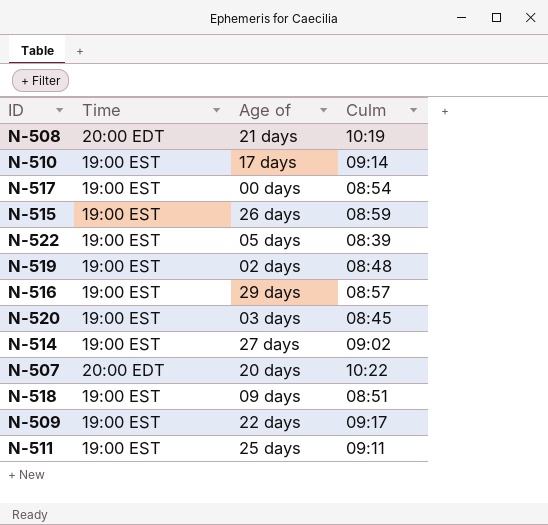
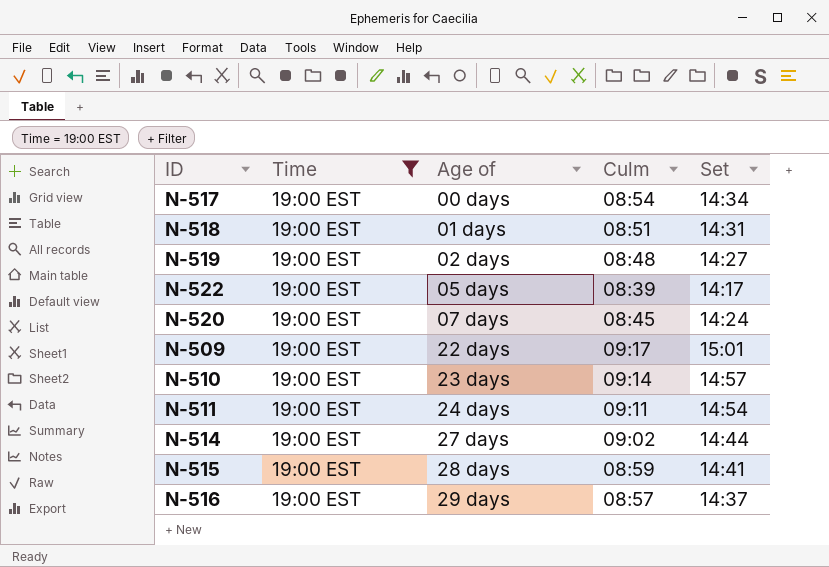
filter: none -> Time = 19:00 EST
row order: none -> Age of ascending
column Set | position: none -> 5
N-518 | Age of: 09 days -> 01 days
N-520 | Age of: 03 days -> 07 days
N-510 | Age of: 17 days -> 23 days
N-511 | Age of: 25 days -> 24 days
N-515 | Age of: 26 days -> 28 days

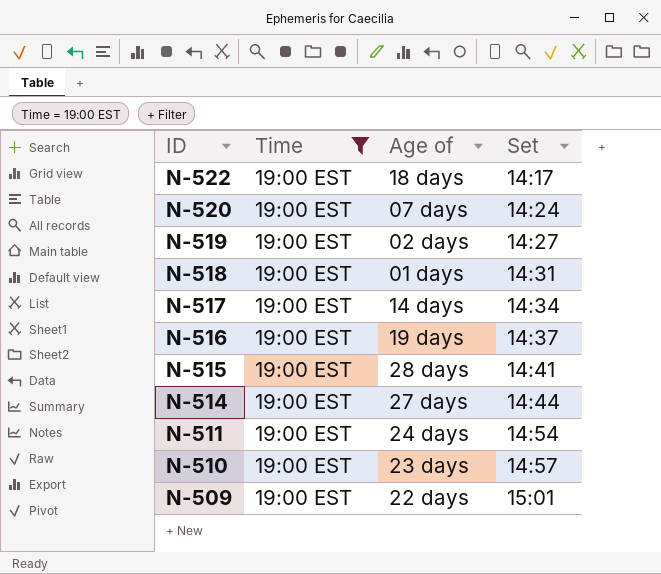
row order: Age of ascending -> ID descending
column Culm | position: 4 -> none
N-522 | Age of: 05 days -> 18 days
N-517 | Age of: 00 days -> 14 days
N-516 | Age of: 29 days -> 19 days

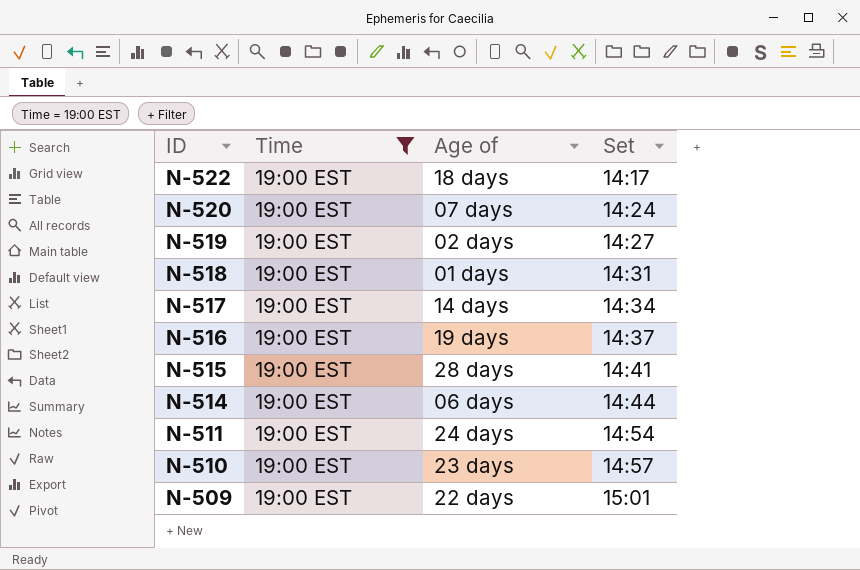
N-514 | Age of: 27 days -> 06 days

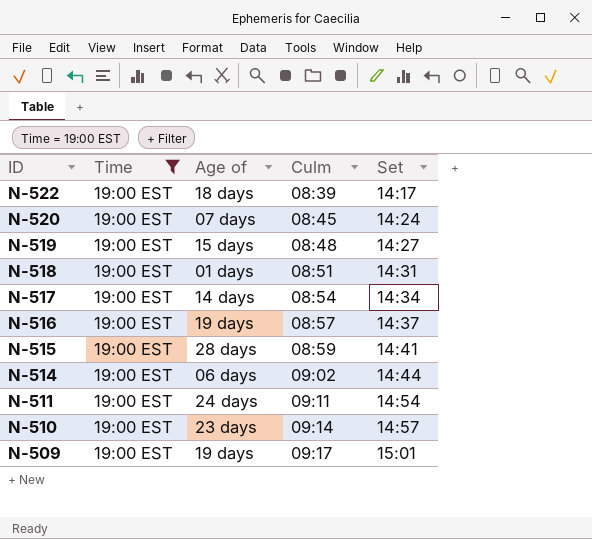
column Culm | position: none -> 4
N-519 | Age of: 02 days -> 15 days
N-509 | Age of: 22 days -> 19 days

